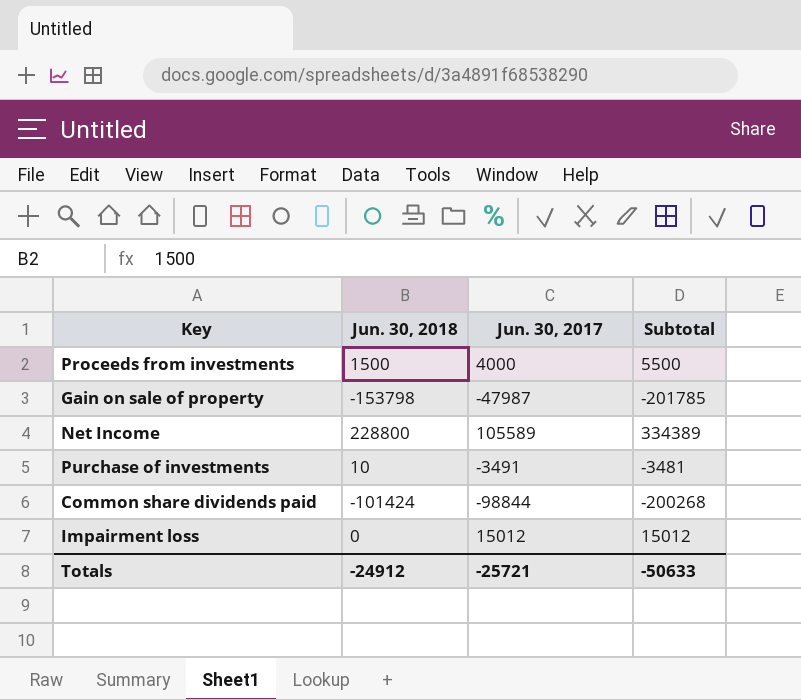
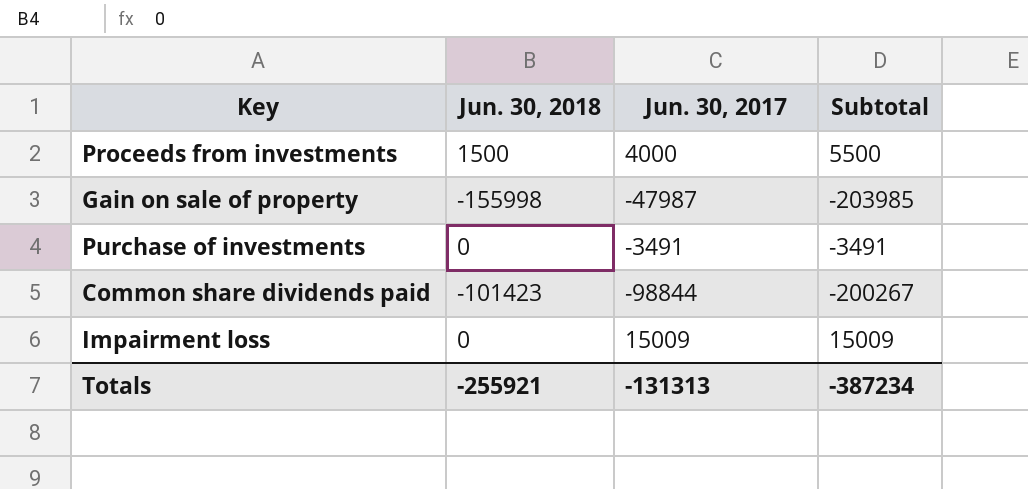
row Net Income: 228800 | 105589 | 334389 -> none
Gain on sale of property | Jun. 30, 2018: -153798 -> -155998
Gain on sale of property | Subtotal: -201785 -> -203985
Purchase of investments | Jun. 30, 2018: 10 -> 0
Purchase of investments | Subtotal: -3481 -> -3491
Common share dividends paid | Jun. 30, 2018: -101424 -> -101423
Common share dividends paid | Subtotal: -200268 -> -200267
Impairment loss | Jun. 30, 2017: 15012 -> 15009
Impairment loss | Subtotal: 15012 -> 15009
Totals | Jun. 30, 2018: -24912 -> -255921
Totals | Jun. 30, 2017: -25721 -> -131313
Totals | Subtotal: -50633 -> -387234

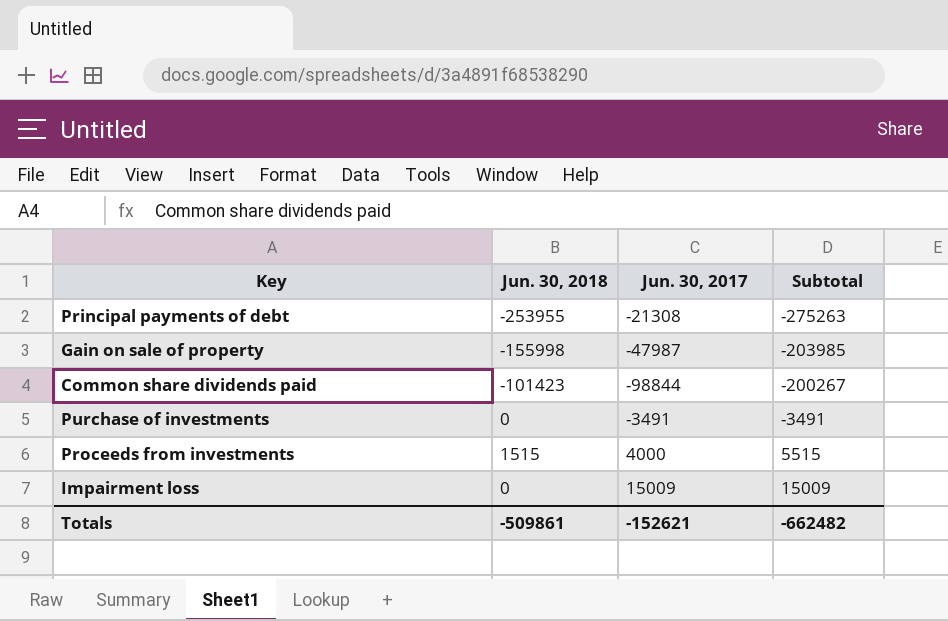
row order: none -> Subtotal ascending
row Principal payments of debt: none -> -253955 | -21308 | -275263
Proceeds from investments | Jun. 30, 2018: 1500 -> 1515
Proceeds from investments | Subtotal: 5500 -> 5515
Totals | Jun. 30, 2018: -255921 -> -509861
Totals | Jun. 30, 2017: -131313 -> -152621
Totals | Subtotal: -387234 -> -662482

